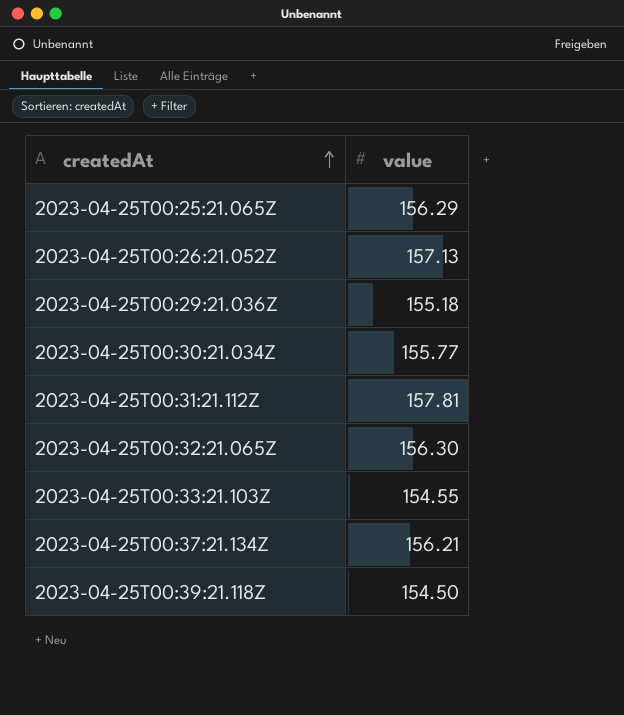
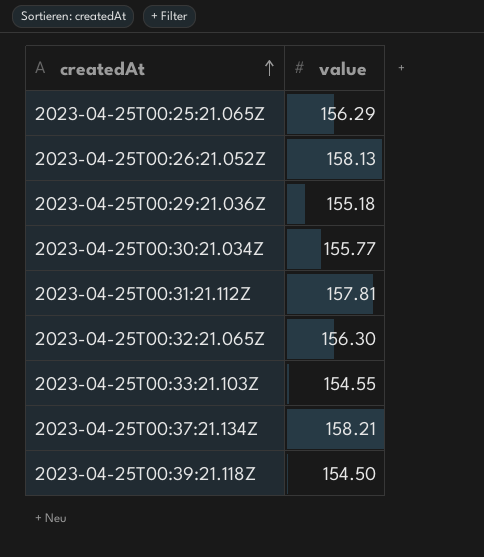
2023-04-25T00:26:21.052Z | value: 157.13 -> 158.13
2023-04-25T00:37:21.134Z | value: 156.21 -> 158.21

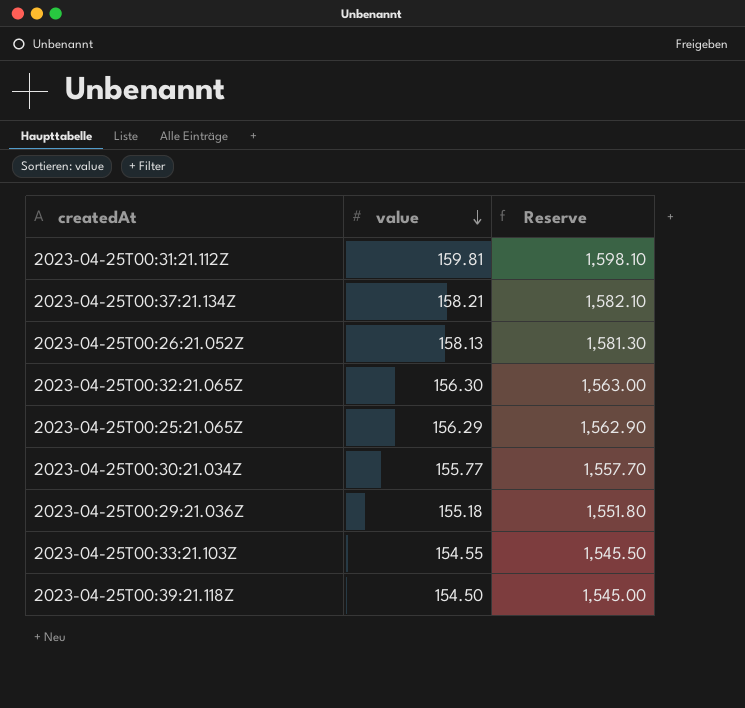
row order: createdAt ascending -> value descending
column Reserve | formula: none -> [value] * 10
2023-04-25T00:31:21.112Z | value: 157.81 -> 159.81

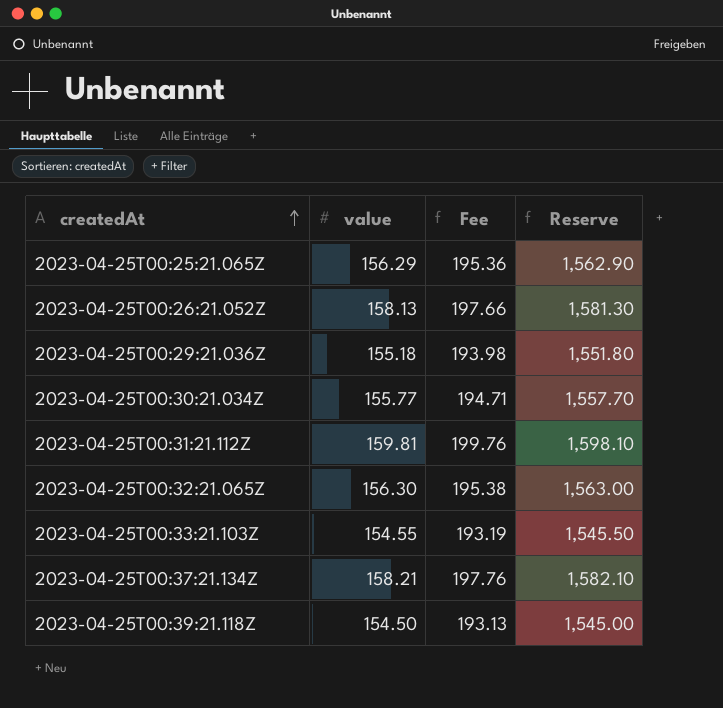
row order: value descending -> createdAt ascending
column Fee | formula: none -> [value] * 1.25

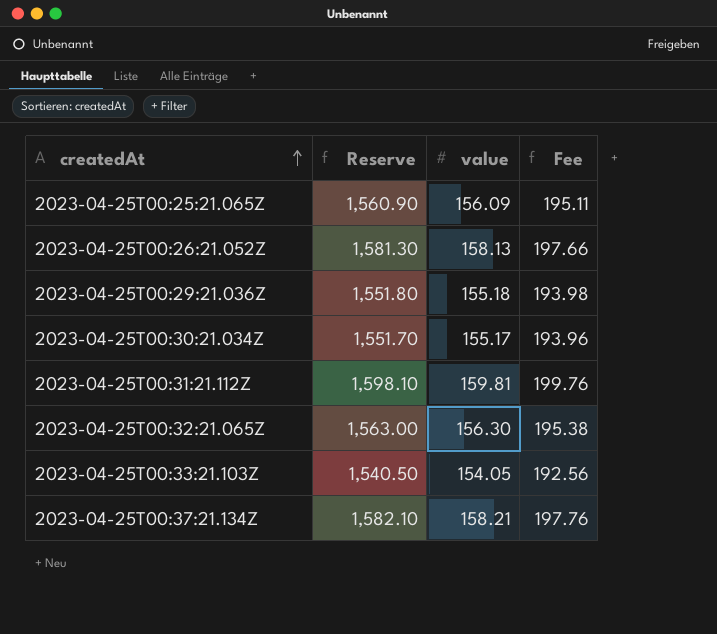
column Reserve | position: 4 -> 2
row 2023-04-25T00:39:21.118Z: 154.50 | 193.13 | 1,545.00 -> none
2023-04-25T00:25:21.065Z | Reserve: 1,562.90 -> 1,560.90
2023-04-25T00:25:21.065Z | value: 156.29 -> 156.09
2023-04-25T00:25:21.065Z | Fee: 195.36 -> 195.11
2023-04-25T00:30:21.034Z | Reserve: 1,557.70 -> 1,551.70
2023-04-25T00:30:21.034Z | value: 155.77 -> 155.17
2023-04-25T00:30:21.034Z | Fee: 194.71 -> 193.96
2023-04-25T00:33:21.103Z | Reserve: 1,545.50 -> 1,540.50
2023-04-25T00:33:21.103Z | value: 154.55 -> 154.05
2023-04-25T00:33:21.103Z | Fee: 193.19 -> 192.56

